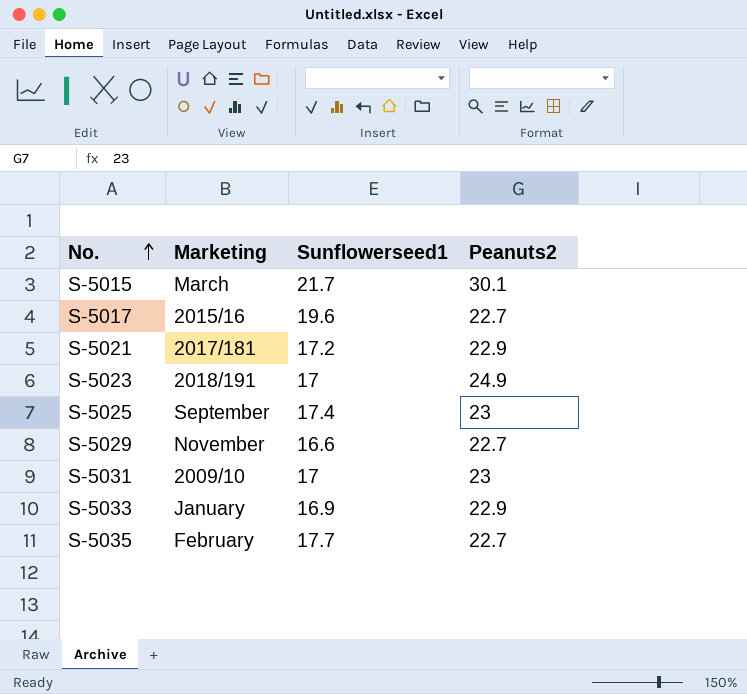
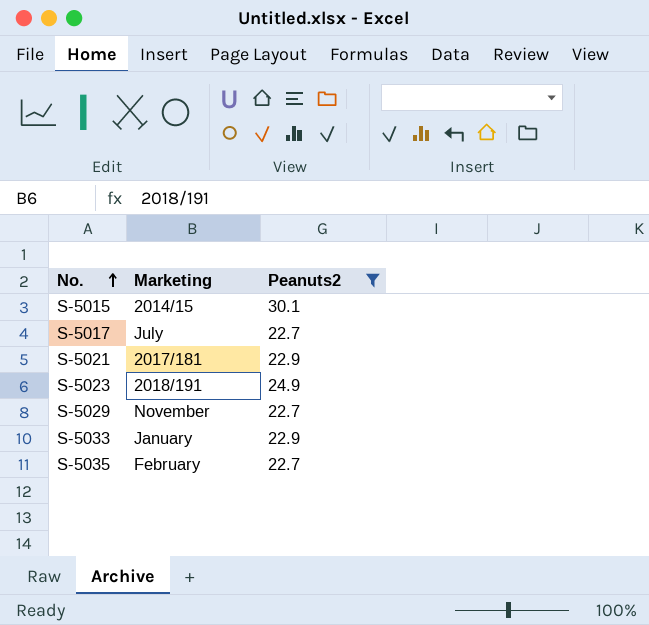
filter: none -> Peanuts2 != 23
column Sunflowerseed1 | position: 3 -> none
S-5015 | Marketing: March -> 2014/15
S-5017 | Marketing: 2015/16 -> July

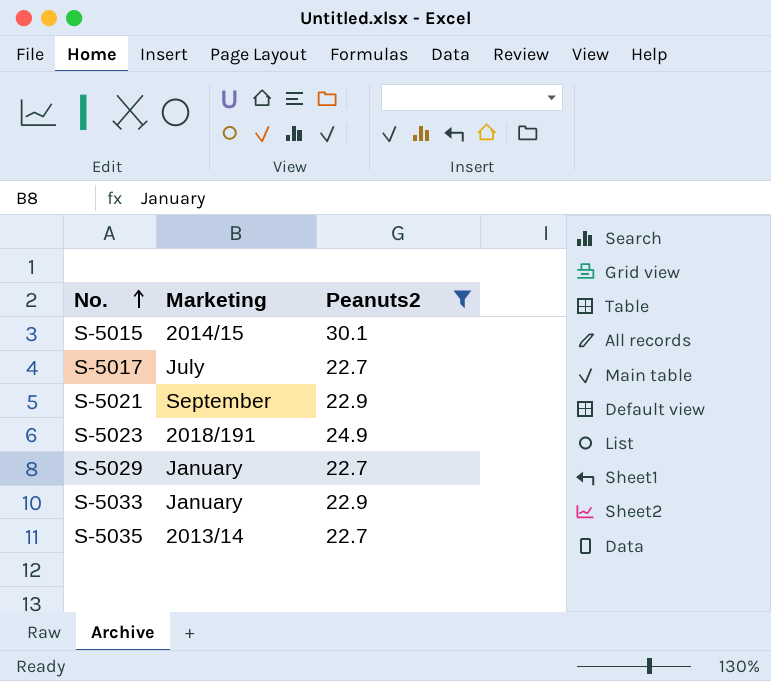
S-5021 | Marketing: 2017/181 -> September
S-5029 | Marketing: November -> January
S-5035 | Marketing: February -> 2013/14

